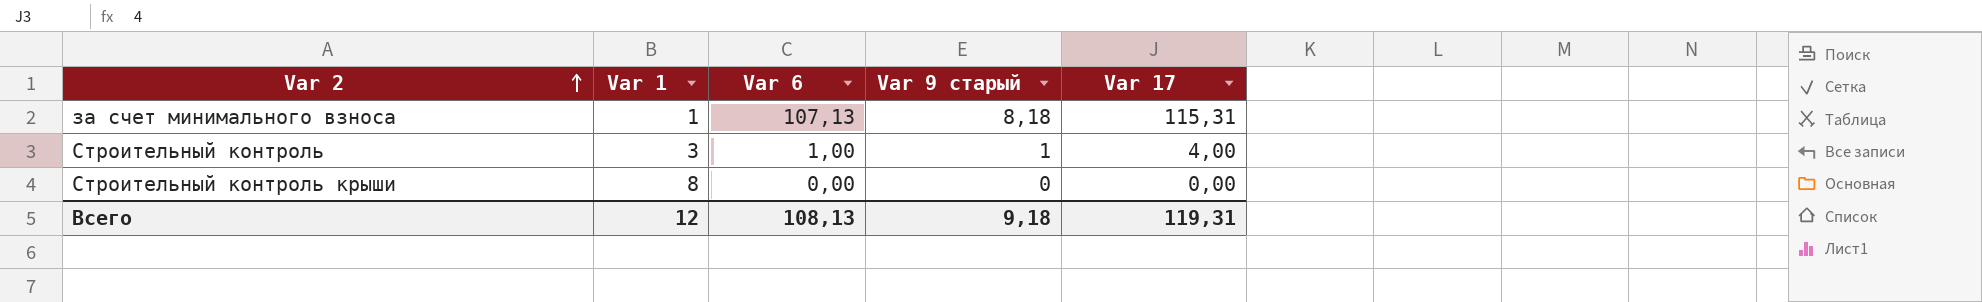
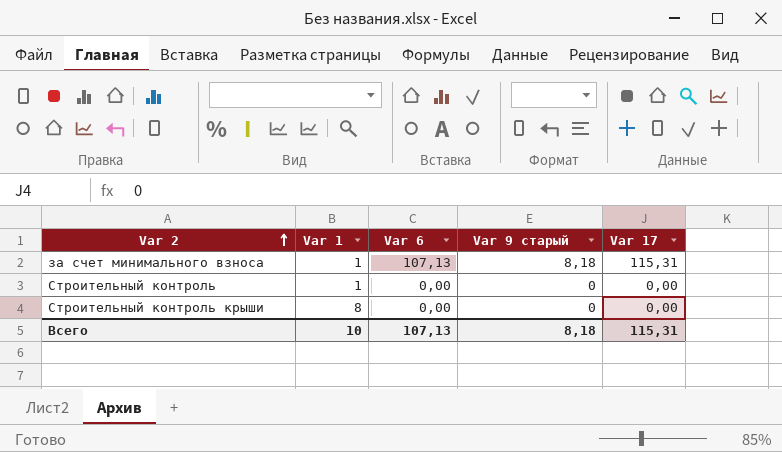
Строительный контроль | Var 1: 3 -> 1
Строительный контроль | Var 6: 1,00 -> 0,00
Строительный контроль | Var 9 старый: 1 -> 0
Строительный контроль | Var 17: 4,00 -> 0,00
Всего | Var 1: 12 -> 10
Всего | Var 6: 108,13 -> 107,13
Всего | Var 9 старый: 9,18 -> 8,18
Всего | Var 17: 119,31 -> 115,31

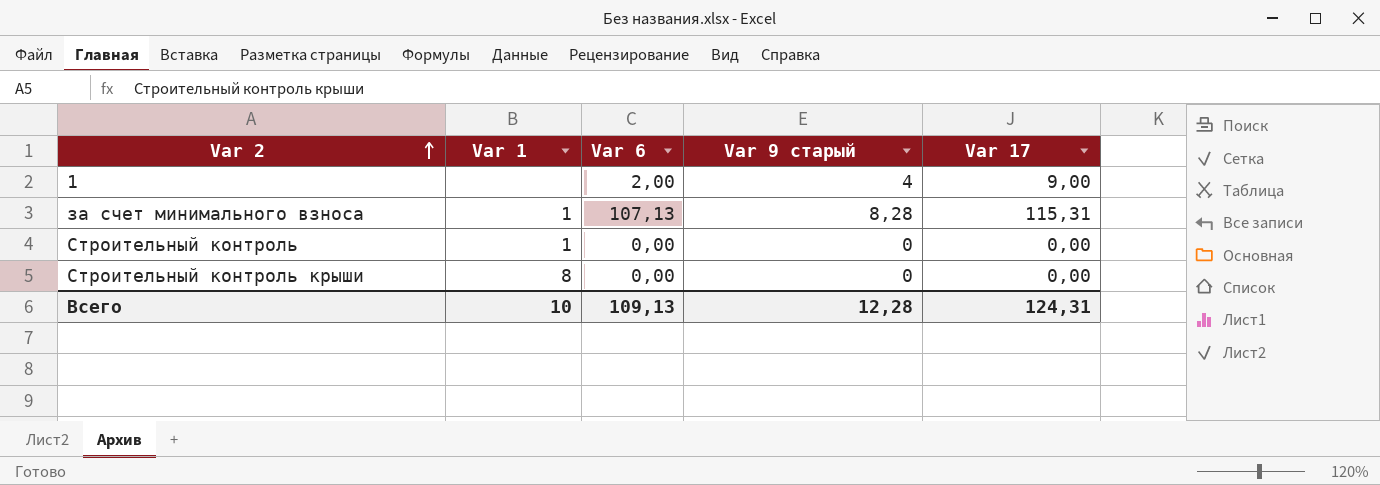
row 1: none -> none | 2,00 | 4 | 9,00
за счет минимального взноса | Var 9 старый: 8,18 -> 8,28
Всего | Var 6: 107,13 -> 109,13
Всего | Var 9 старый: 8,18 -> 12,28
Всего | Var 17: 115,31 -> 124,31

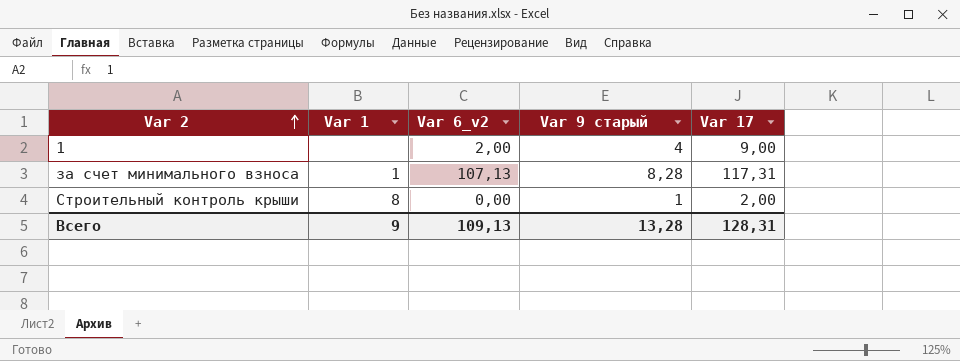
column name: Var 6 -> Var 6_v2
row Строительный контроль: 1 | 0,00 | 0 | 0,00 -> none
за счет минимального взноса | Var 17: 115,31 -> 117,31
Строительный контроль крыши | Var 9 старый: 0 -> 1
Строительный контроль крыши | Var 17: 0,00 -> 2,00
Всего | Var 1: 10 -> 9
Всего | Var 9 старый: 12,28 -> 13,28
Всего | Var 17: 124,31 -> 128,31

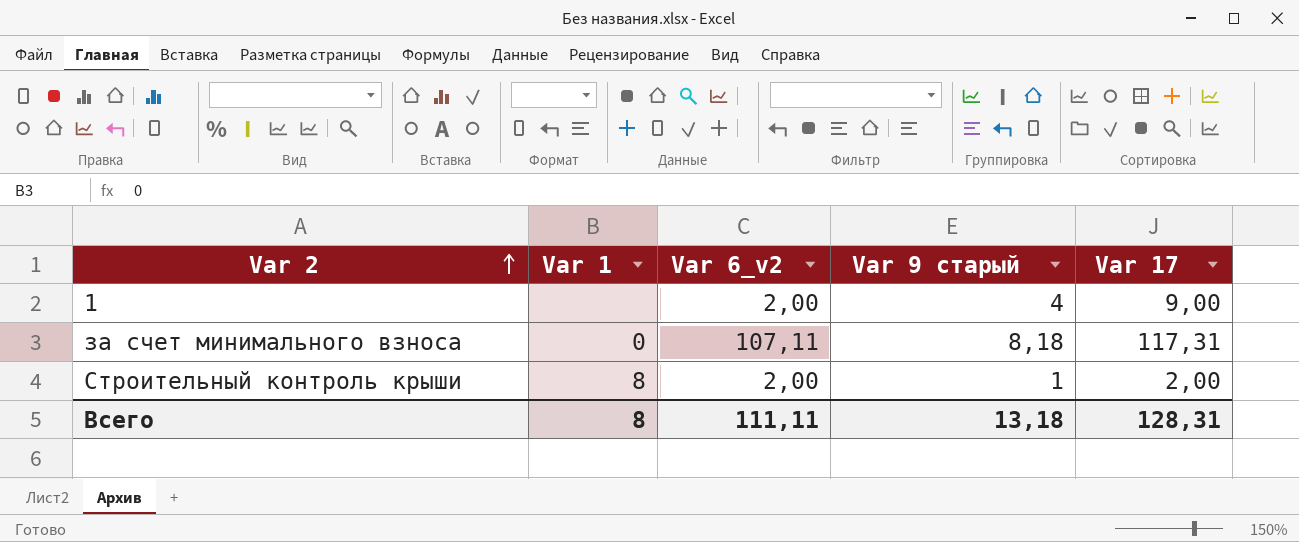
за счет минимального взноса | Var 1: 1 -> 0
за счет минимального взноса | Var 6_v2: 107,13 -> 107,11
за счет минимального взноса | Var 9 старый: 8,28 -> 8,18
Строительный контроль крыши | Var 6_v2: 0,00 -> 2,00
Всего | Var 1: 9 -> 8
Всего | Var 6_v2: 109,13 -> 111,11
Всего | Var 9 старый: 13,28 -> 13,18

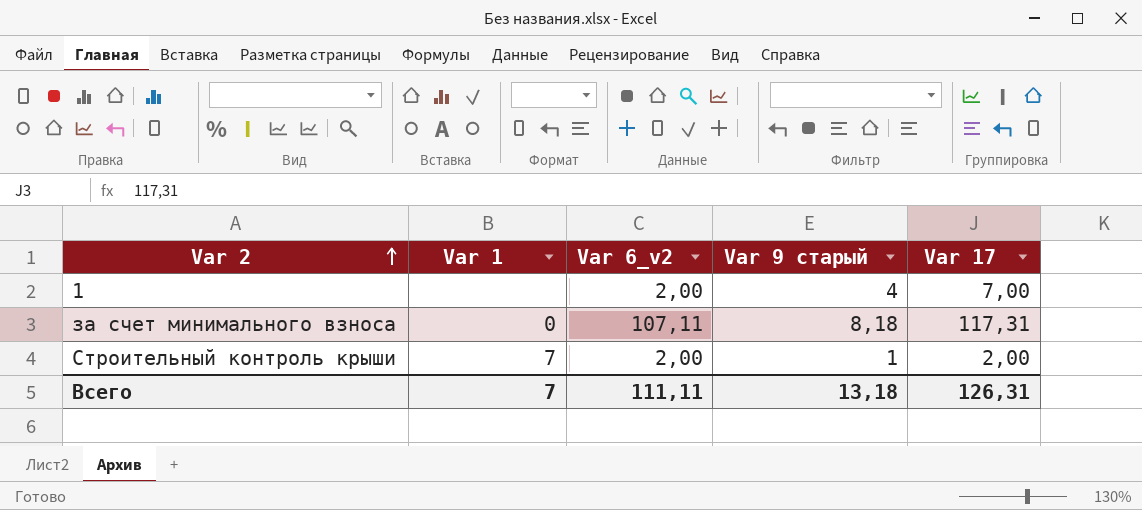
1 | Var 17: 9,00 -> 7,00
Строительный контроль крыши | Var 1: 8 -> 7
Всего | Var 1: 8 -> 7
Всего | Var 17: 128,31 -> 126,31

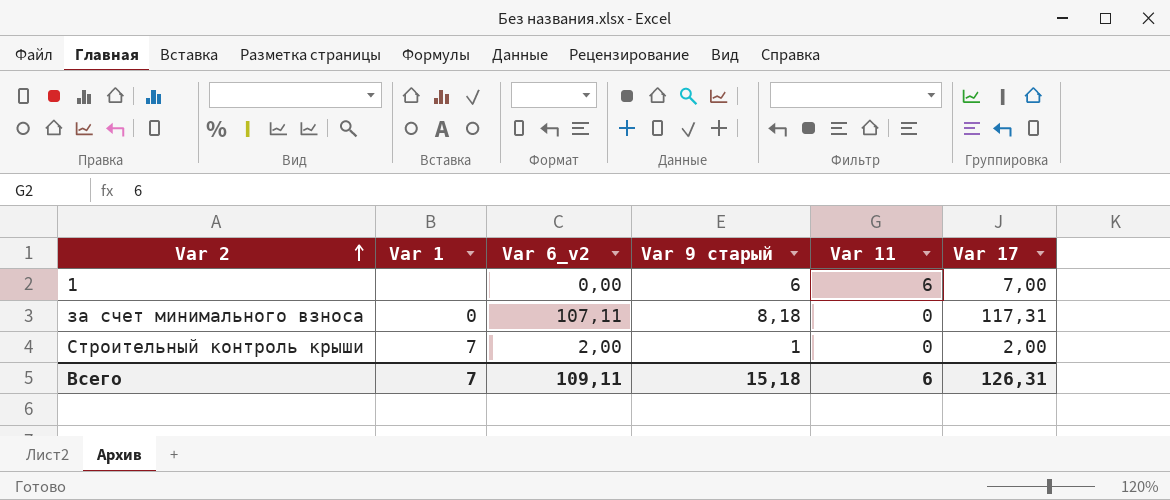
column Var 11 | position: none -> 5
1 | Var 6_v2: 2,00 -> 0,00
1 | Var 9 старый: 4 -> 6
Всего | Var 6_v2: 111,11 -> 109,11
Всего | Var 9 старый: 13,18 -> 15,18

